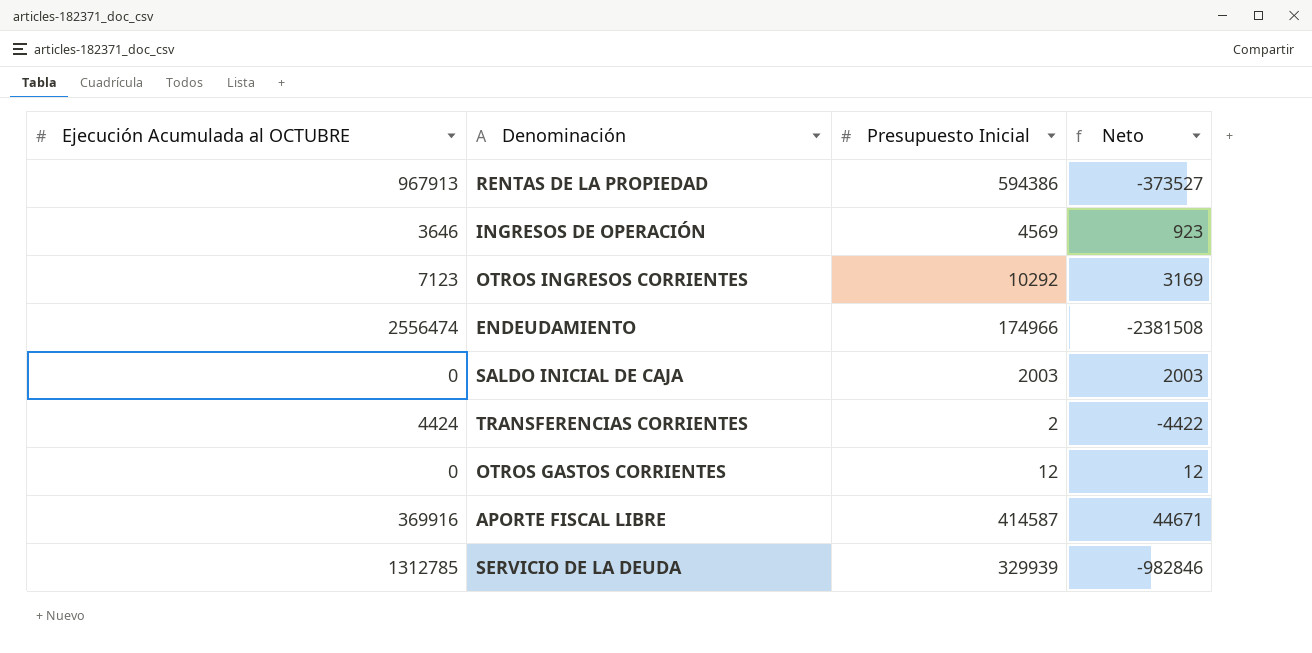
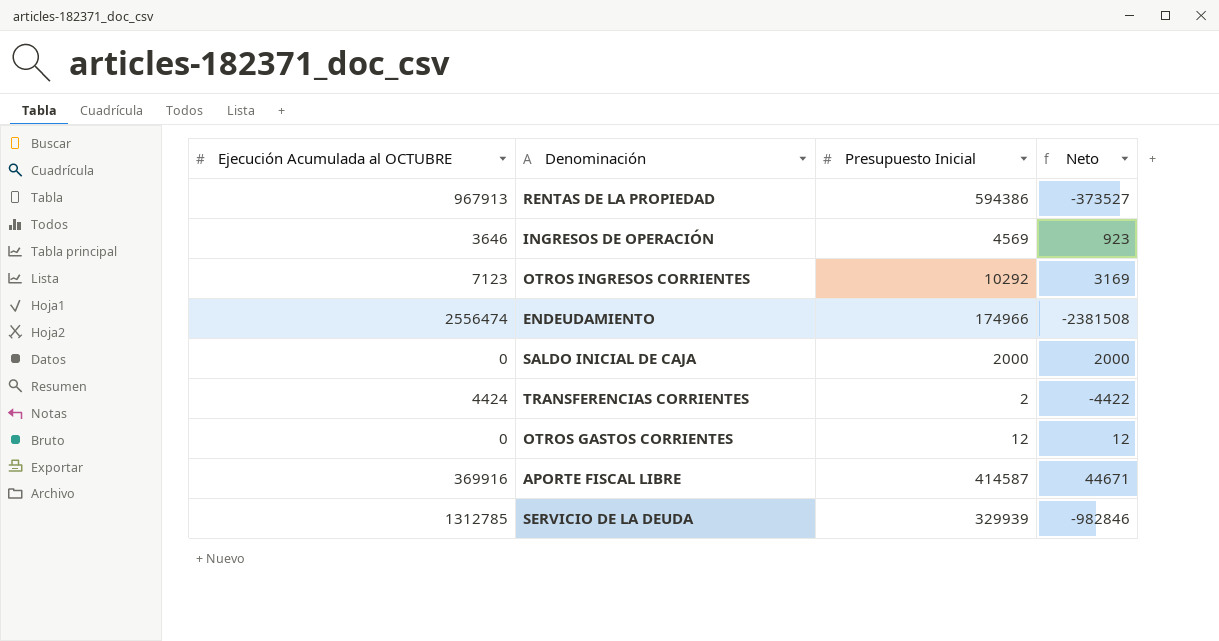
SALDO INICIAL DE CAJA | Presupuesto Inicial: 2003 -> 2000
SALDO INICIAL DE CAJA | Neto: 2003 -> 2000

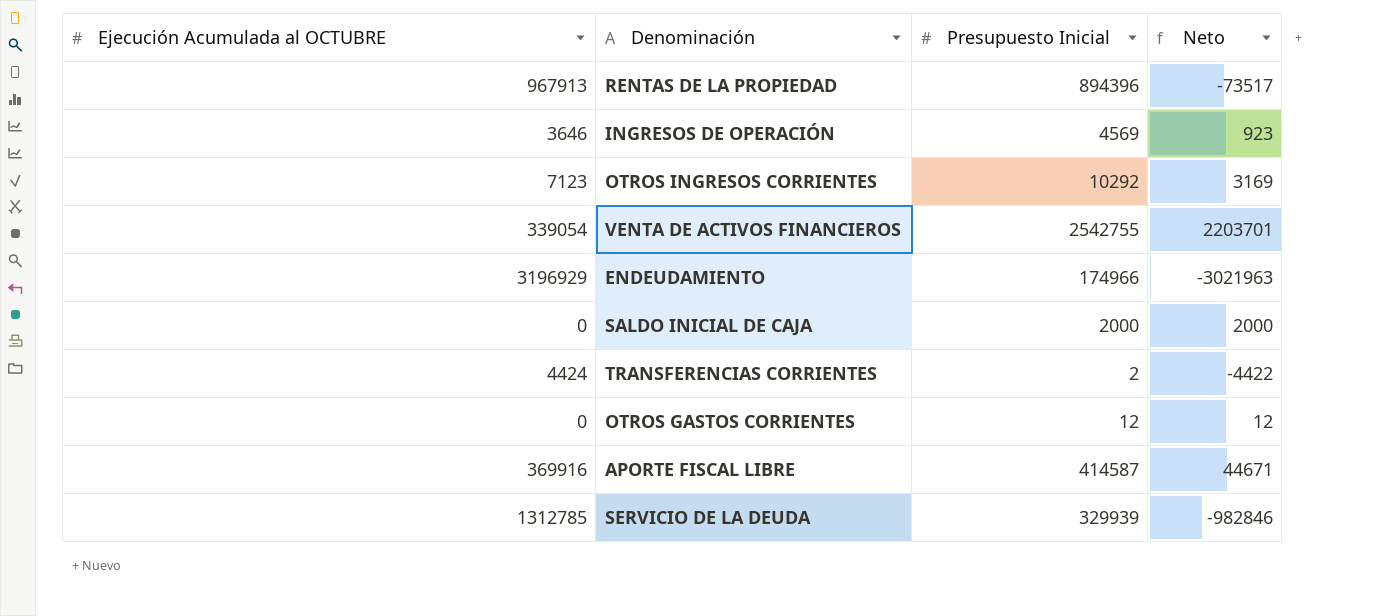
RENTAS DE LA PROPIEDAD | Presupuesto Inicial: 594386 -> 894396
RENTAS DE LA PROPIEDAD | Neto: -373527 -> -73517
row VENTA DE ACTIVOS FINANCIEROS: none -> 339054 | 2542755 | 2203701
ENDEUDAMIENTO | Ejecución Acumulada al OCTUBRE: 2556474 -> 3196929
ENDEUDAMIENTO | Neto: -2381508 -> -3021963

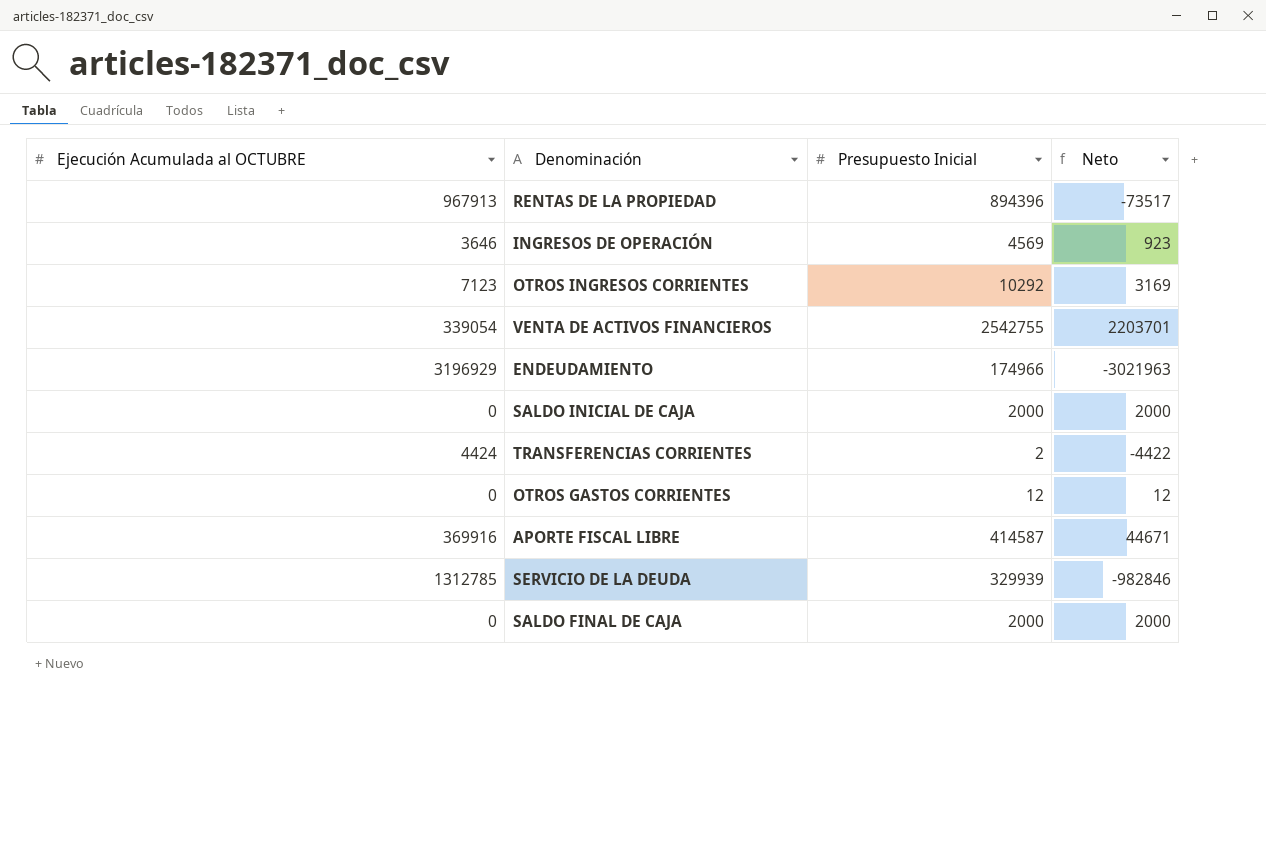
row SALDO FINAL DE CAJA: none -> 0 | 2000 | 2000

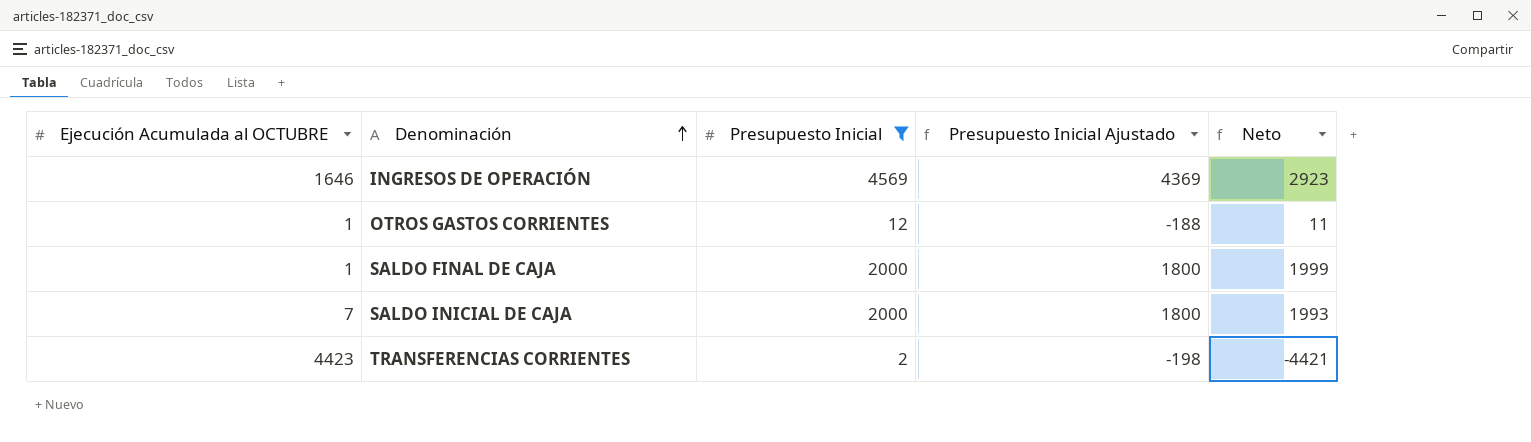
filter: none -> Presupuesto Inicial <= 4569
row order: none -> Denominación ascending
column Presupuesto Inicial Ajustado | formula: none -> [Presupuesto Inicial] - 200
INGRESOS DE OPERACIÓN | Ejecución Acumulada al OCTUBRE: 3646 -> 1646
INGRESOS DE OPERACIÓN | Neto: 923 -> 2923
OTROS GASTOS CORRIENTES | Ejecución Acumulada al OCTUBRE: 0 -> 1
OTROS GASTOS CORRIENTES | Neto: 12 -> 11
SALDO FINAL DE CAJA | Ejecución Acumulada al OCTUBRE: 0 -> 1
SALDO FINAL DE CAJA | Neto: 2000 -> 1999
SALDO INICIAL DE CAJA | Ejecución Acumulada al OCTUBRE: 0 -> 7
SALDO INICIAL DE CAJA | Neto: 2000 -> 1993
TRANSFERENCIAS CORRIENTES | Ejecución Acumulada al OCTUBRE: 4424 -> 4423
TRANSFERENCIAS CORRIENTES | Neto: -4422 -> -4421

